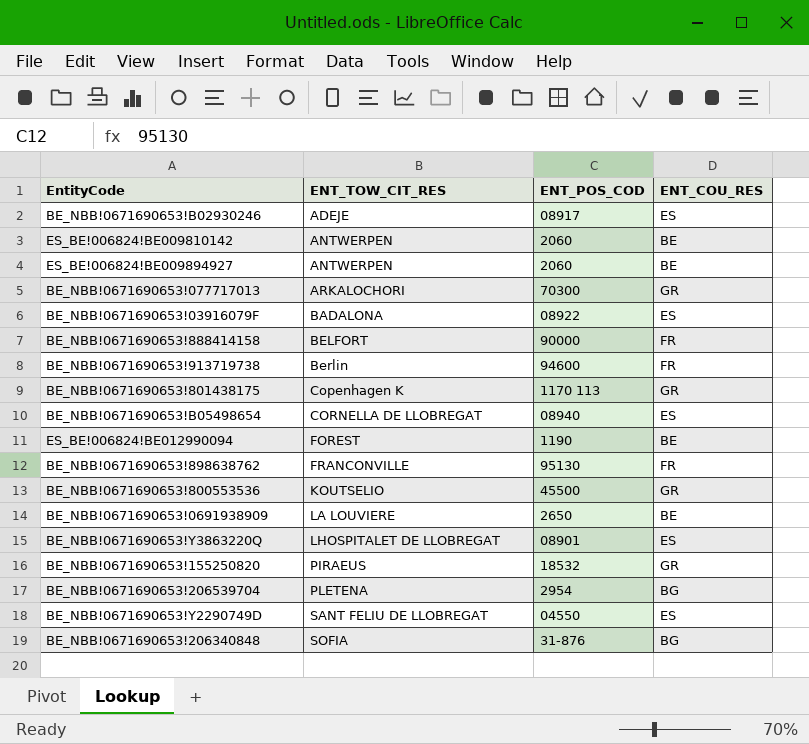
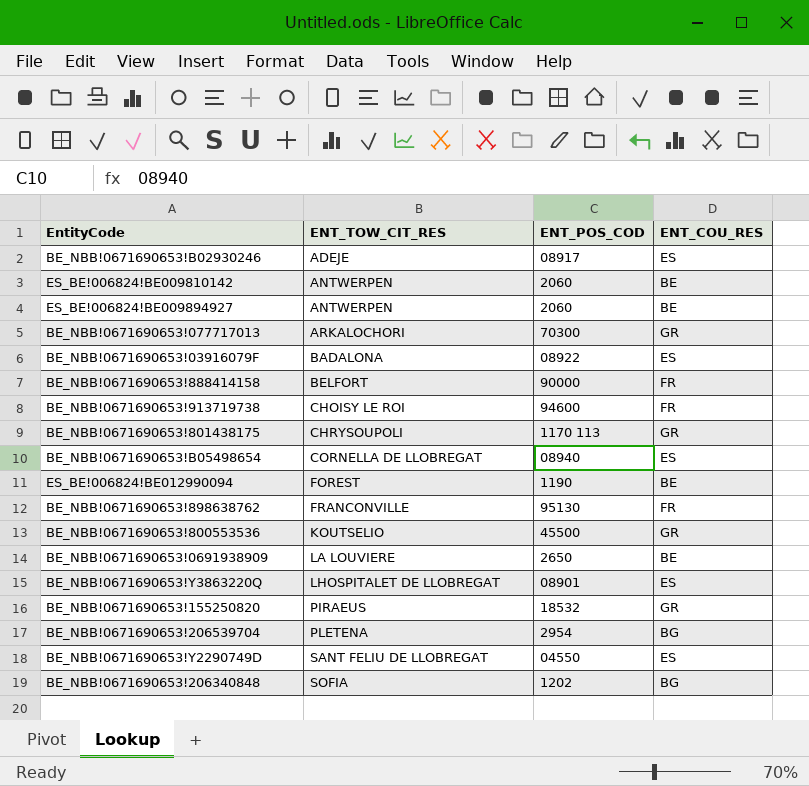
BE_NBB!0671690653!913719738 | ENT_TOW_CIT_RES: Berlin -> CHOISY LE ROI
BE_NBB!0671690653!801438175 | ENT_TOW_CIT_RES: Copenhagen K -> CHRYSOUPOLI
BE_NBB!0671690653!206340848 | ENT_POS_COD: 31-876 -> 1202

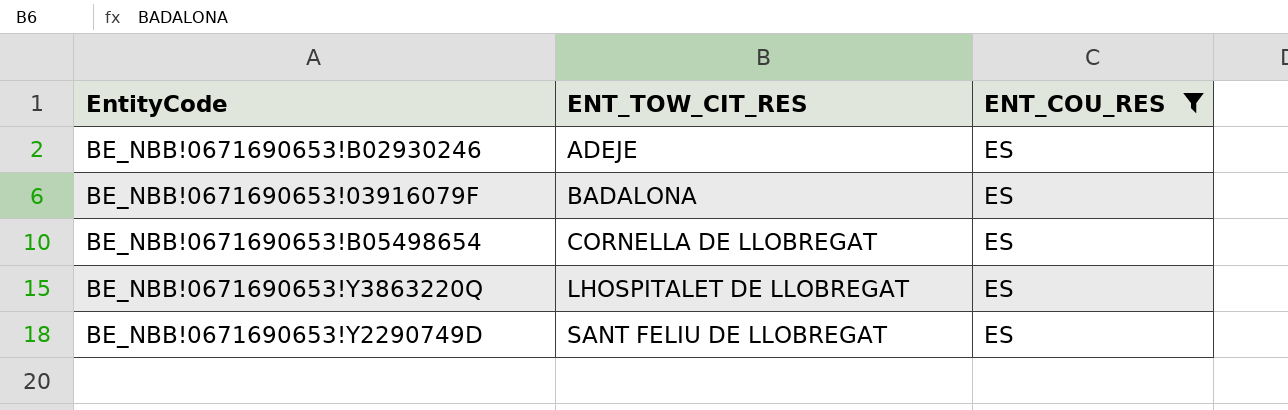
filter: none -> ENT_COU_RES = ES
column ENT_POS_COD | position: 3 -> none

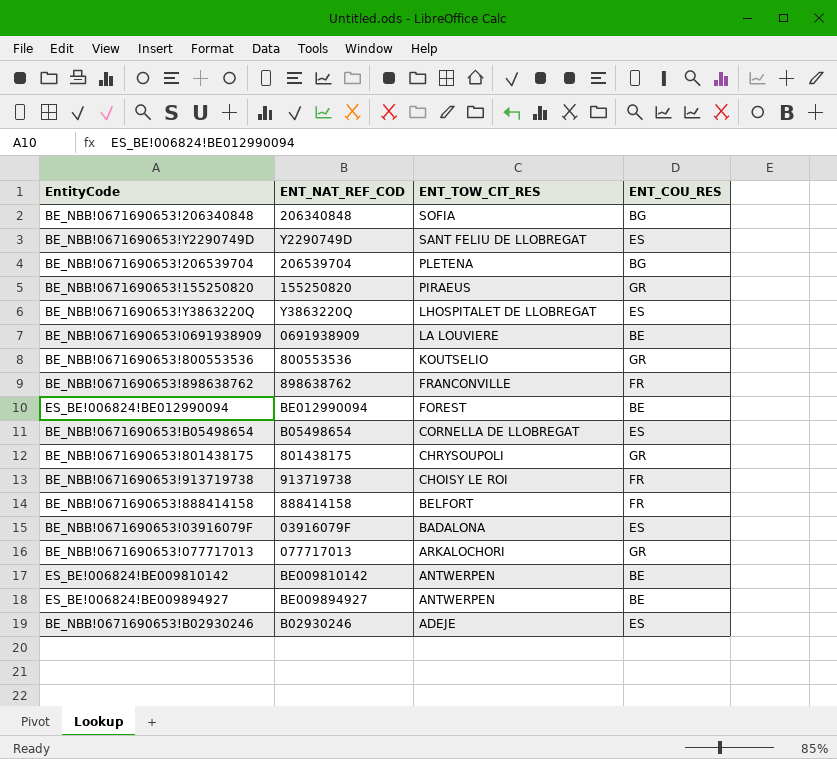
filter: ENT_COU_RES = ES -> none
row order: ENT_TOW_CIT_RES ascending -> ENT_TOW_CIT_RES descending
column ENT_NAT_REF_COD | position: none -> 2

